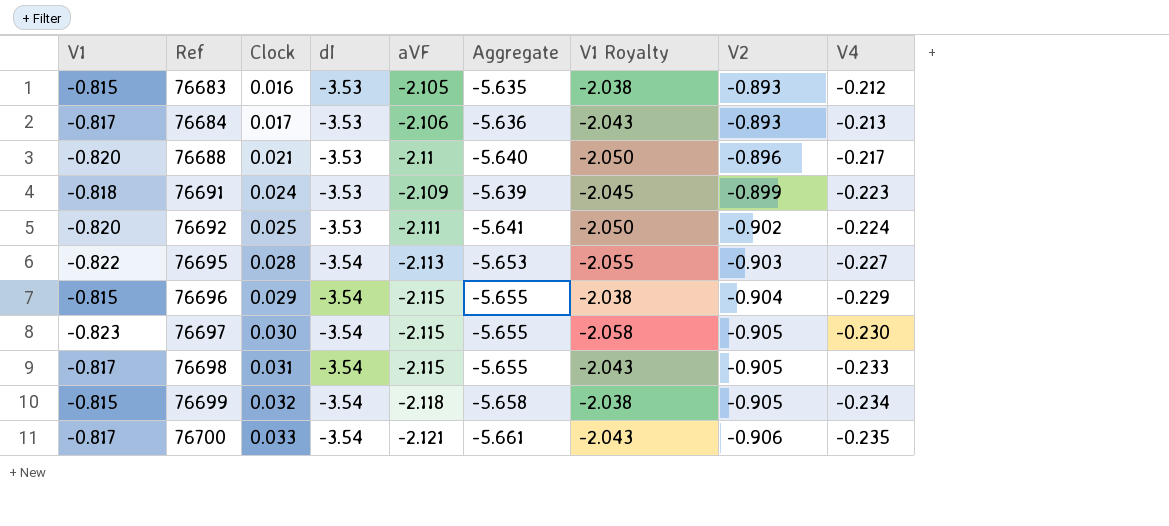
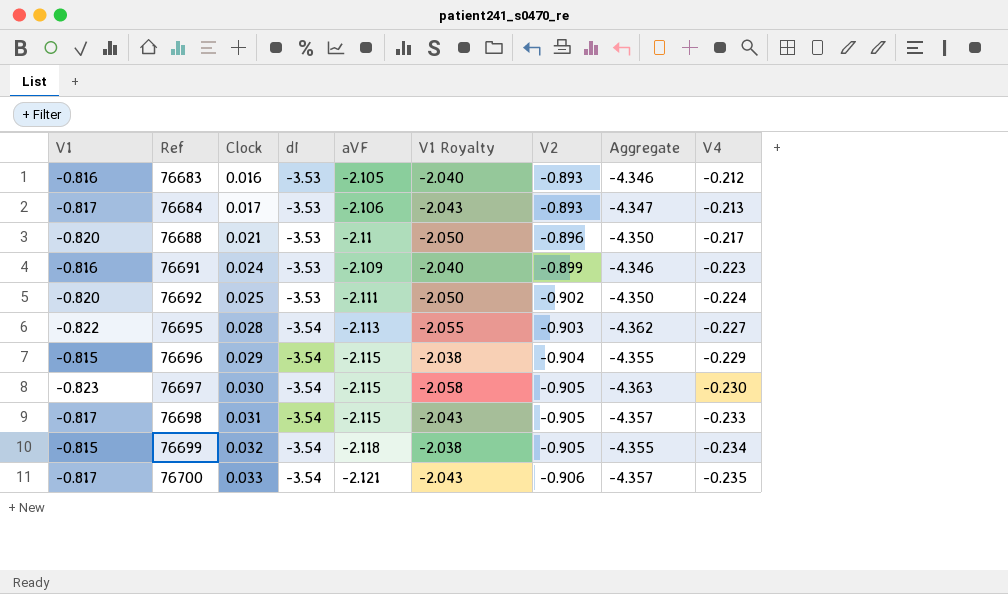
column Aggregate | formula: [dI] + [aVF] -> [V1] + [dI]
column Aggregate | position: 6 -> 8
76683 | V1: -0.815 -> -0.816
76683 | V1 Royalty: -2.038 -> -2.040
76691 | V1: -0.818 -> -0.816
76691 | V1 Royalty: -2.045 -> -2.040

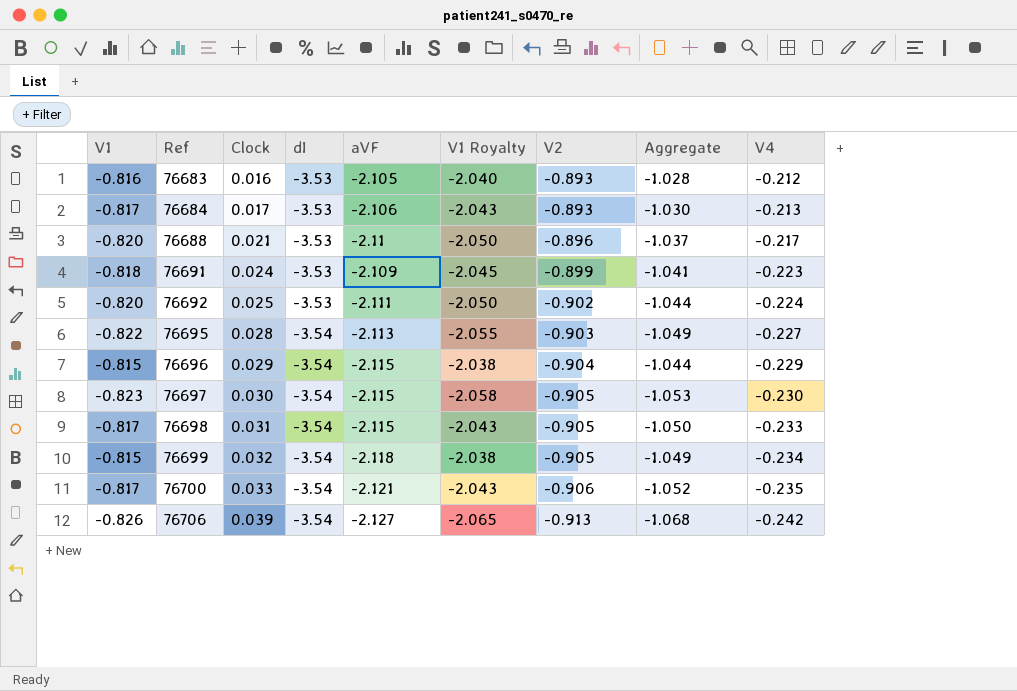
column Aggregate | formula: [V1] + [dI] -> [V1] + [V4]
76691 | V1: -0.816 -> -0.818
76691 | V1 Royalty: -2.040 -> -2.045
row 76706: none -> -0.826 | 0.039 | -3.54 | -2.127 | -2.065 | -0.913 | -1.068 | -0.242

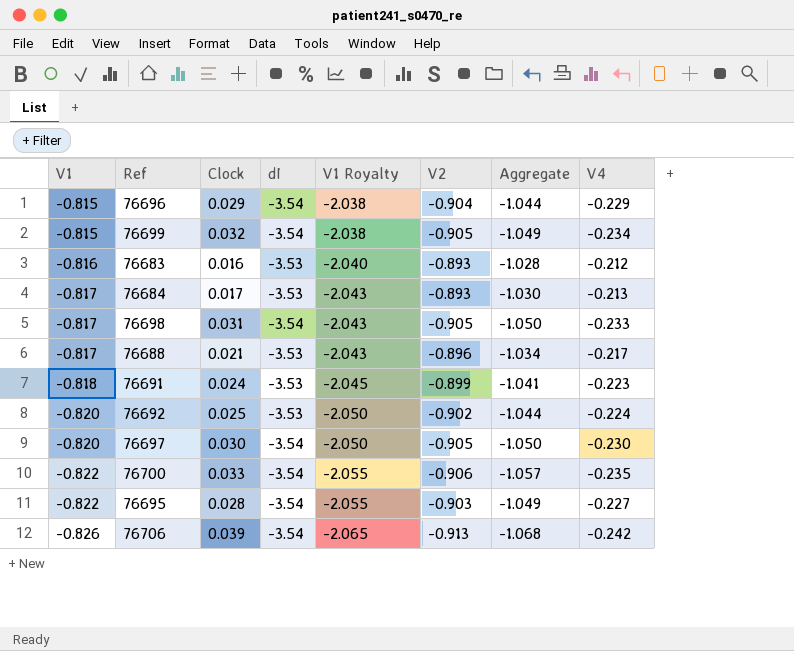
row order: Ref ascending -> V1 descending
column aVF | position: 5 -> none
76688 | V1: -0.820 -> -0.817
76688 | V1 Royalty: -2.050 -> -2.043
76688 | Aggregate: -1.037 -> -1.034
76697 | V1: -0.823 -> -0.820
76697 | V1 Royalty: -2.058 -> -2.050
76697 | Aggregate: -1.053 -> -1.050
76700 | V1: -0.817 -> -0.822
76700 | V1 Royalty: -2.043 -> -2.055
76700 | Aggregate: -1.052 -> -1.057

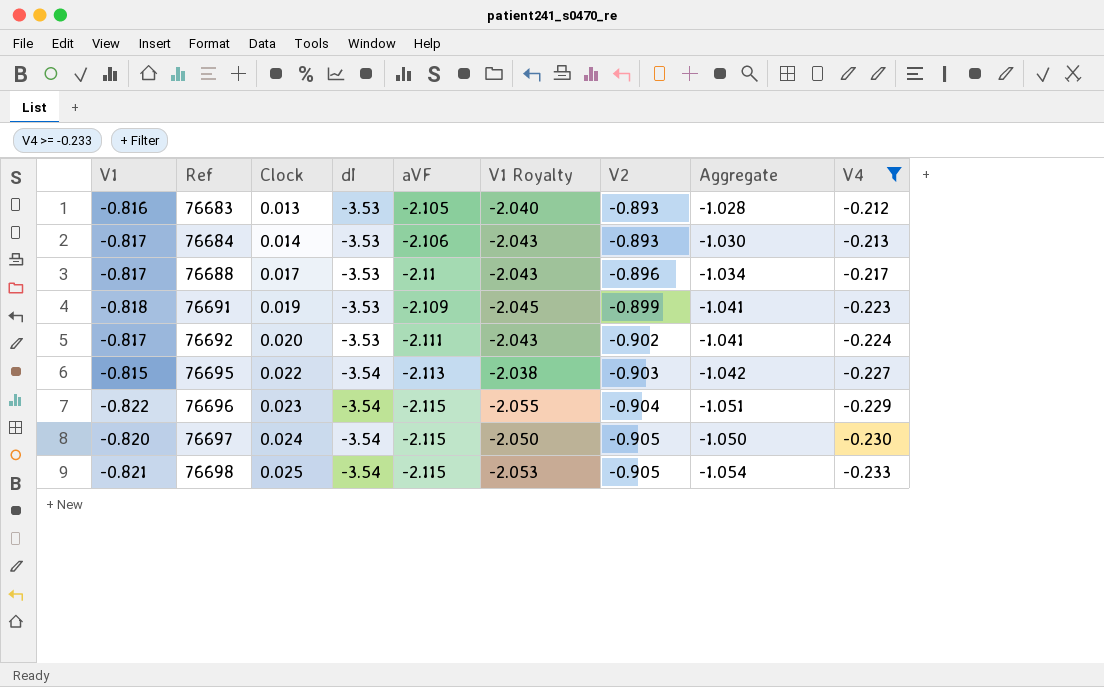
filter: none -> V4 >= -0.233
row order: V1 descending -> Ref ascending
column aVF | position: none -> 5
76683 | Clock: 0.016 -> 0.013
76684 | Clock: 0.017 -> 0.014
76688 | Clock: 0.021 -> 0.017
76691 | Clock: 0.024 -> 0.019
76692 | V1: -0.820 -> -0.817
76692 | Clock: 0.025 -> 0.020
76692 | V1 Royalty: -2.050 -> -2.043
76692 | Aggregate: -1.044 -> -1.041
76695 | V1: -0.822 -> -0.815
76695 | Clock: 0.028 -> 0.022
76695 | V1 Royalty: -2.055 -> -2.038
76695 | Aggregate: -1.049 -> -1.042
76696 | V1: -0.815 -> -0.822
76696 | Clock: 0.029 -> 0.023
76696 | V1 Royalty: -2.038 -> -2.055
76696 | Aggregate: -1.044 -> -1.051
76697 | Clock: 0.030 -> 0.024
76698 | V1: -0.817 -> -0.821
76698 | Clock: 0.031 -> 0.025
76698 | V1 Royalty: -2.043 -> -2.053
76698 | Aggregate: -1.050 -> -1.054

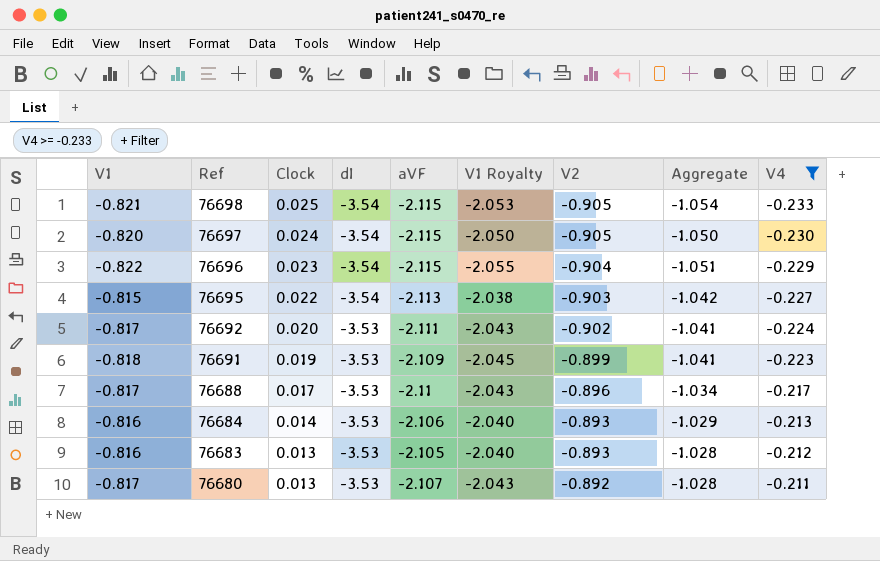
row order: Ref ascending -> Ref descending
76684 | V1: -0.817 -> -0.816
76684 | V1 Royalty: -2.043 -> -2.040
76684 | Aggregate: -1.030 -> -1.029
row 76680: none -> -0.817 | 0.013 | -3.53 | -2.107 | -2.043 | -0.892 | -1.028 | -0.211

